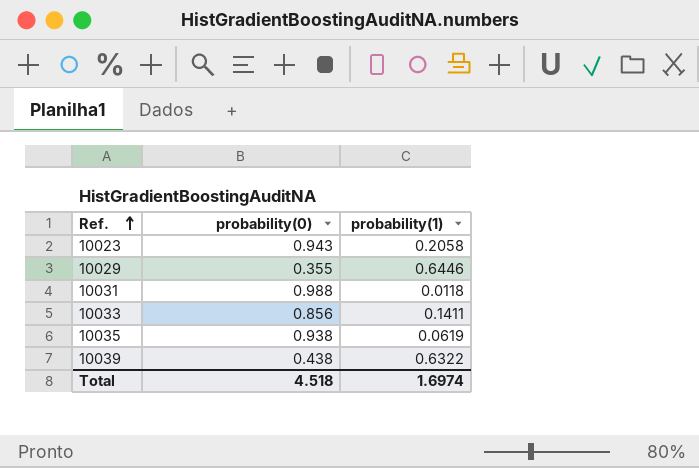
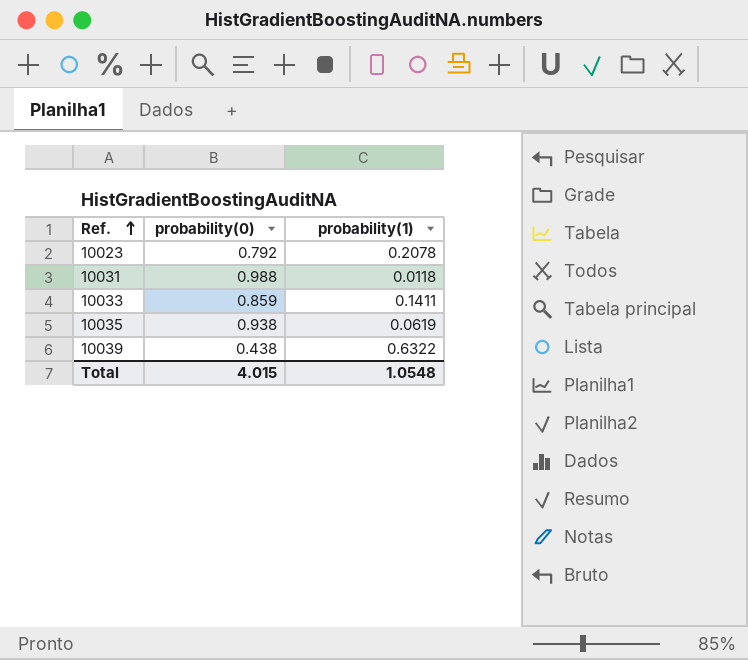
row 10029: 0.355 | 0.6446 -> none
10023 | probability(0): 0.943 -> 0.792
10023 | probability(1): 0.2058 -> 0.2078
10033 | probability(0): 0.856 -> 0.859
Total | probability(0): 4.518 -> 4.015
Total | probability(1): 1.6974 -> 1.0548

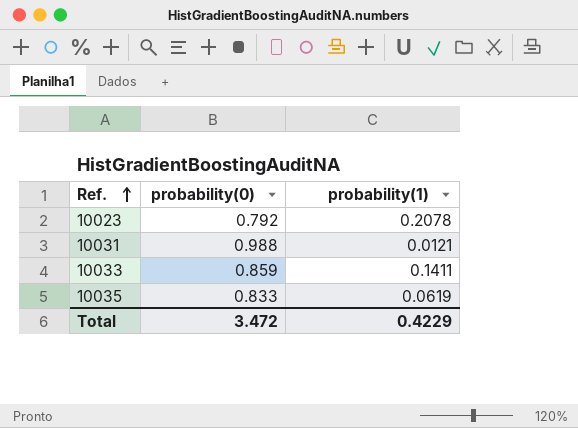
row 10039: 0.438 | 0.6322 -> none
10031 | probability(1): 0.0118 -> 0.0121
10035 | probability(0): 0.938 -> 0.833
Total | probability(0): 4.015 -> 3.472
Total | probability(1): 1.0548 -> 0.4229

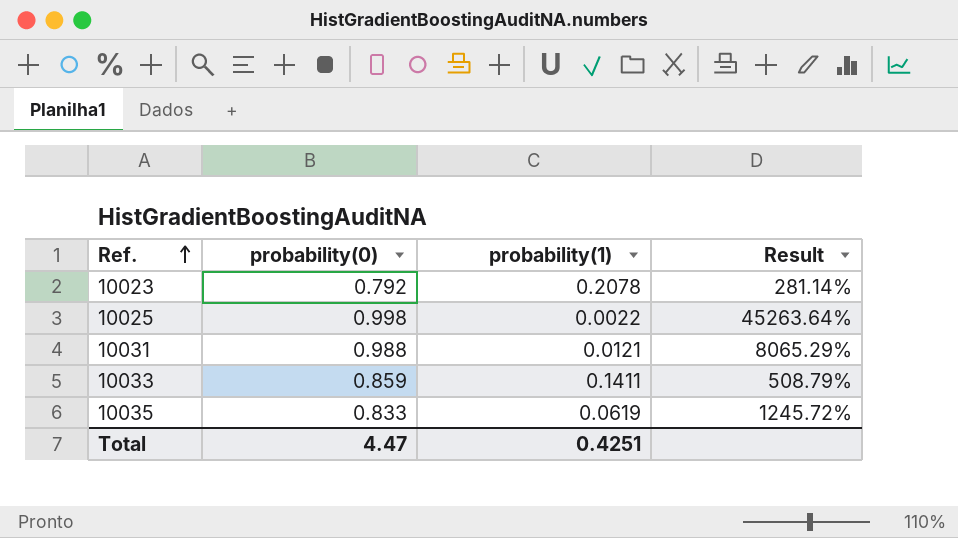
column Result | formula: none -> ([probability(0)] - [probability(1)]) / [probability(1)]
row 10025: none -> 0.998 | 0.0022 | 45263.64%
Total | probability(0): 3.472 -> 4.47
Total | probability(1): 0.4229 -> 0.4251

